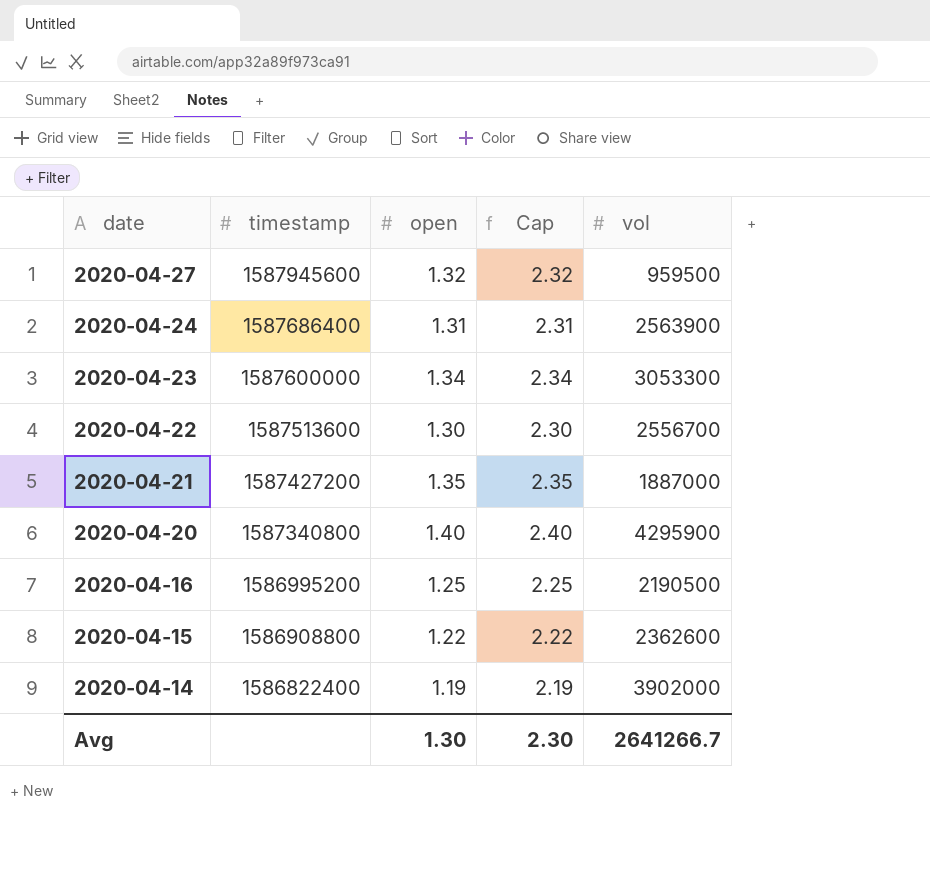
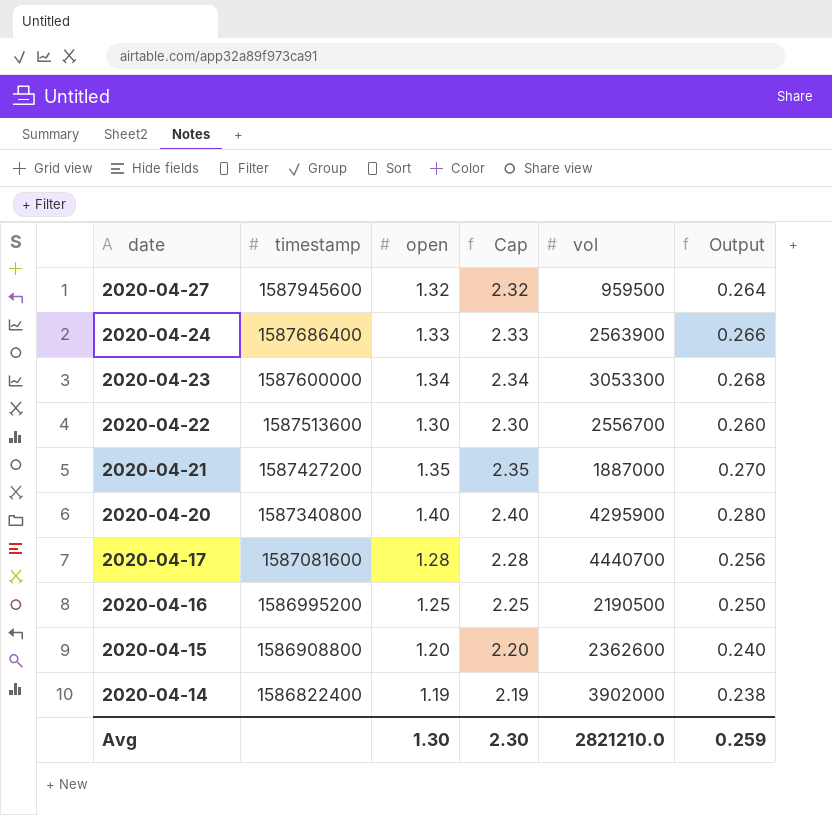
column Output | formula: none -> [open] * 0.2
2020-04-24 | open: 1.31 -> 1.33
2020-04-24 | Cap: 2.31 -> 2.33
row 2020-04-17: none -> 1587081600 | 1.28 | 2.28 | 4440700 | 0.256
2020-04-15 | open: 1.22 -> 1.20
2020-04-15 | Cap: 2.22 -> 2.20
Avg | vol: 2641266.7 -> 2821210.0

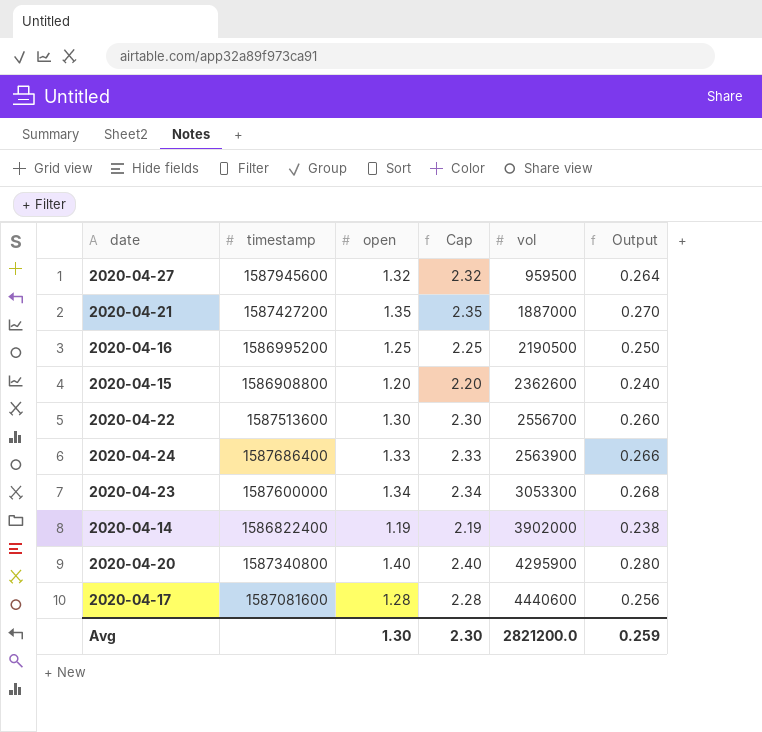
row order: date descending -> vol ascending
2020-04-17 | vol: 4440700 -> 4440600
Avg | vol: 2821210.0 -> 2821200.0

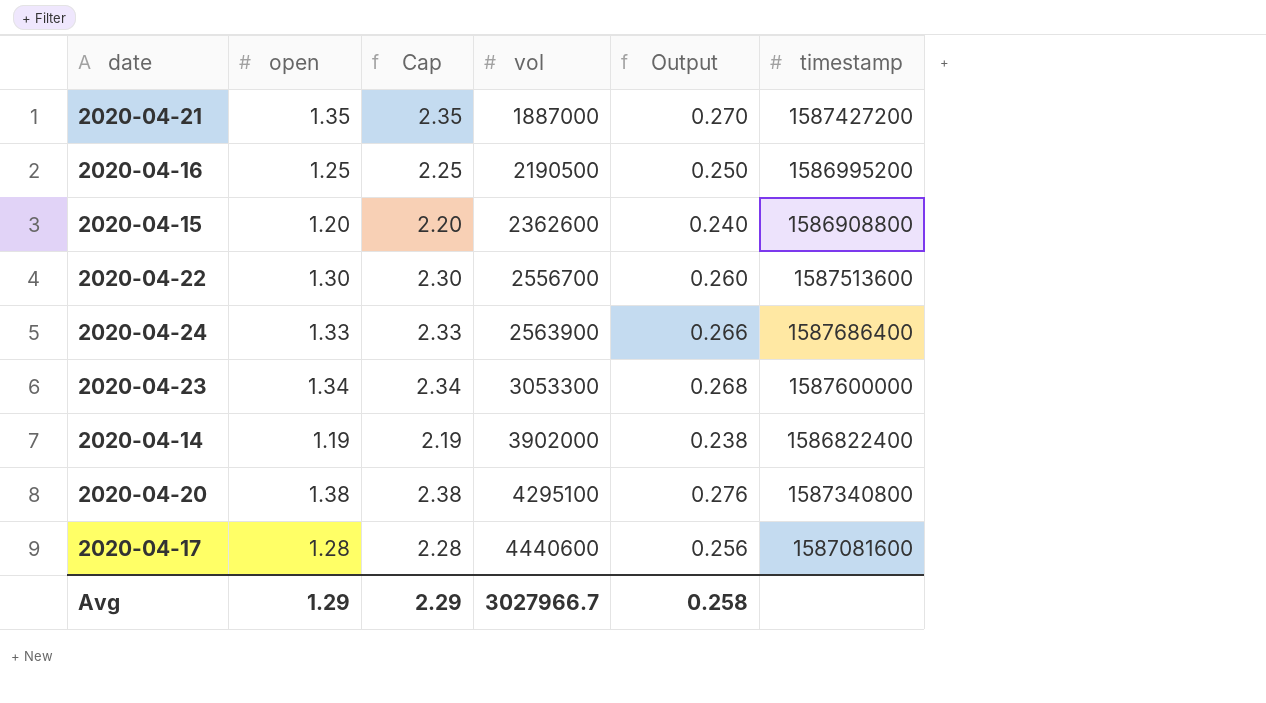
column timestamp | position: 2 -> 6
row 2020-04-27: 1587945600 | 1.32 | 2.32 | 959500 | 0.264 -> none
2020-04-20 | open: 1.40 -> 1.38
2020-04-20 | Cap: 2.40 -> 2.38
2020-04-20 | vol: 4295900 -> 4295100
2020-04-20 | Output: 0.280 -> 0.276
Avg | open: 1.30 -> 1.29
Avg | Cap: 2.30 -> 2.29
Avg | vol: 2821200.0 -> 3027966.7
Avg | Output: 0.259 -> 0.258

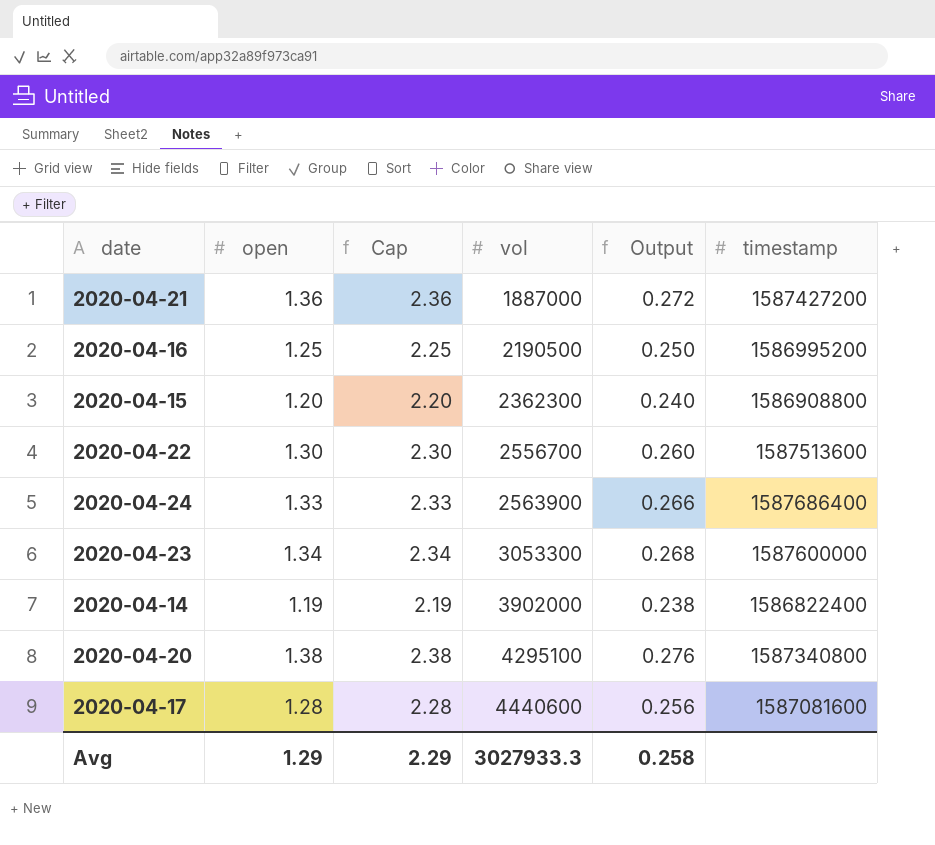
2020-04-21 | open: 1.35 -> 1.36
2020-04-21 | Cap: 2.35 -> 2.36
2020-04-21 | Output: 0.270 -> 0.272
2020-04-15 | vol: 2362600 -> 2362300
Avg | vol: 3027966.7 -> 3027933.3

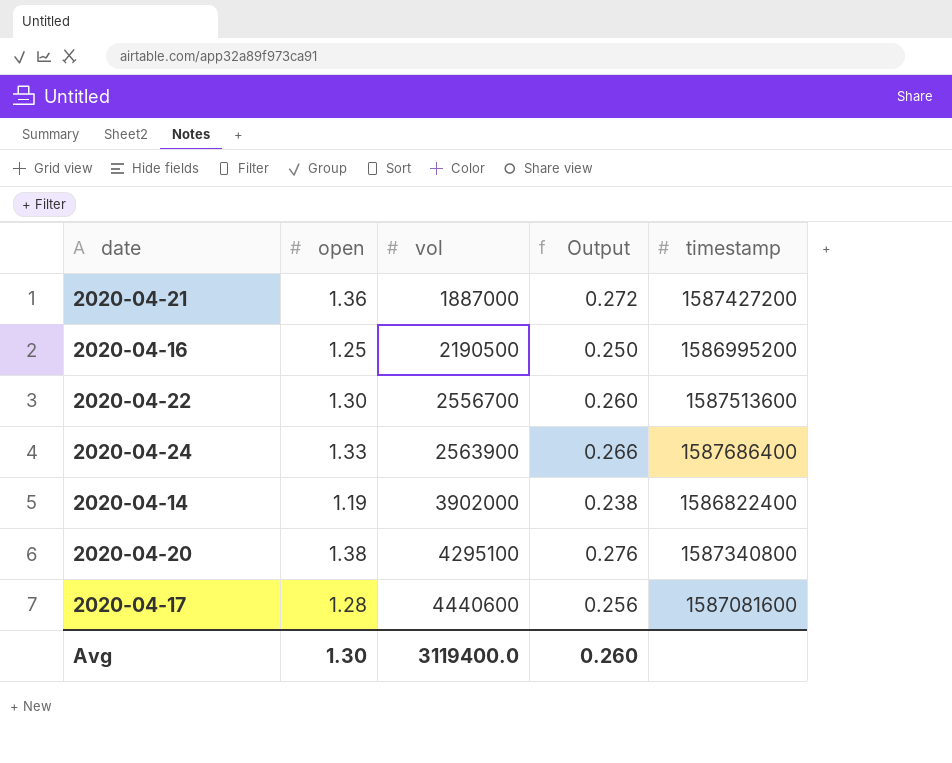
column Cap | formula: [open] + 1 -> none
row 2020-04-15: 1.20 | 2.20 | 2362300 | 0.240 | 1586908800 -> none
row 2020-04-23: 1.34 | 2.34 | 3053300 | 0.268 | 1587600000 -> none
Avg | open: 1.29 -> 1.30
Avg | vol: 3027933.3 -> 3119400.0
Avg | Output: 0.258 -> 0.260

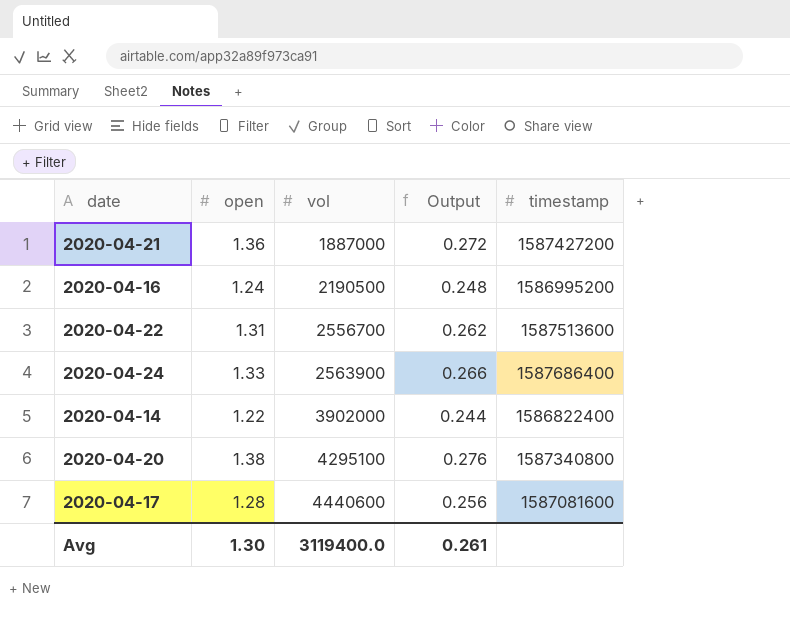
2020-04-16 | open: 1.25 -> 1.24
2020-04-16 | Output: 0.250 -> 0.248
2020-04-22 | open: 1.30 -> 1.31
2020-04-22 | Output: 0.260 -> 0.262
2020-04-14 | open: 1.19 -> 1.22
2020-04-14 | Output: 0.238 -> 0.244
Avg | Output: 0.260 -> 0.261

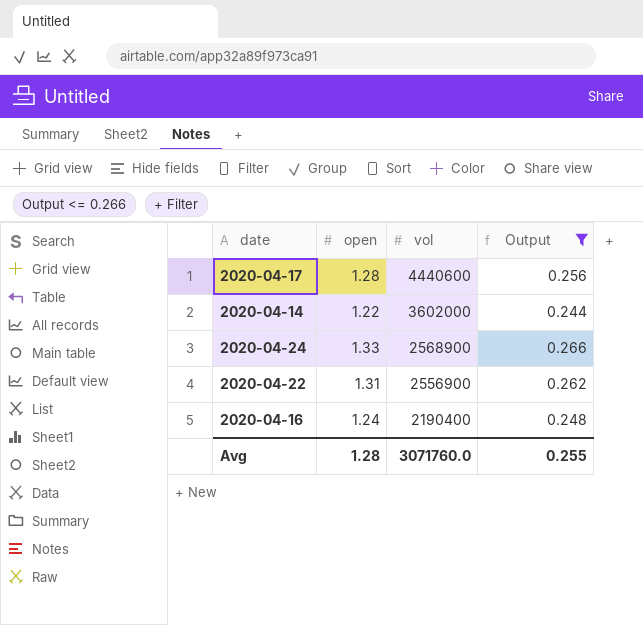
filter: none -> Output <= 0.266
row order: vol ascending -> vol descending
column timestamp | position: 5 -> none
2020-04-14 | vol: 3902000 -> 3602000
2020-04-24 | vol: 2563900 -> 2568900
2020-04-22 | vol: 2556700 -> 2556900
2020-04-16 | vol: 2190500 -> 2190400
Avg | open: 1.30 -> 1.28
Avg | vol: 3119400.0 -> 3071760.0
Avg | Output: 0.261 -> 0.255

